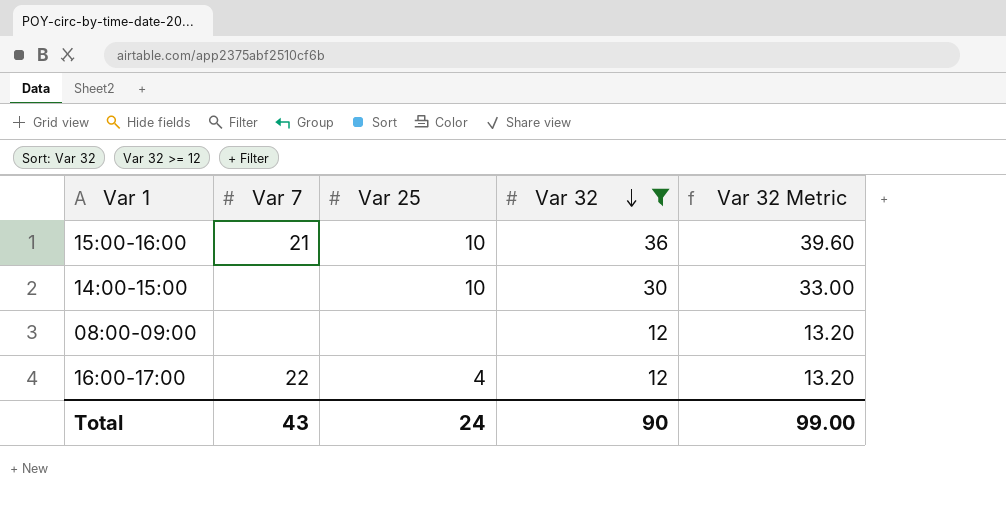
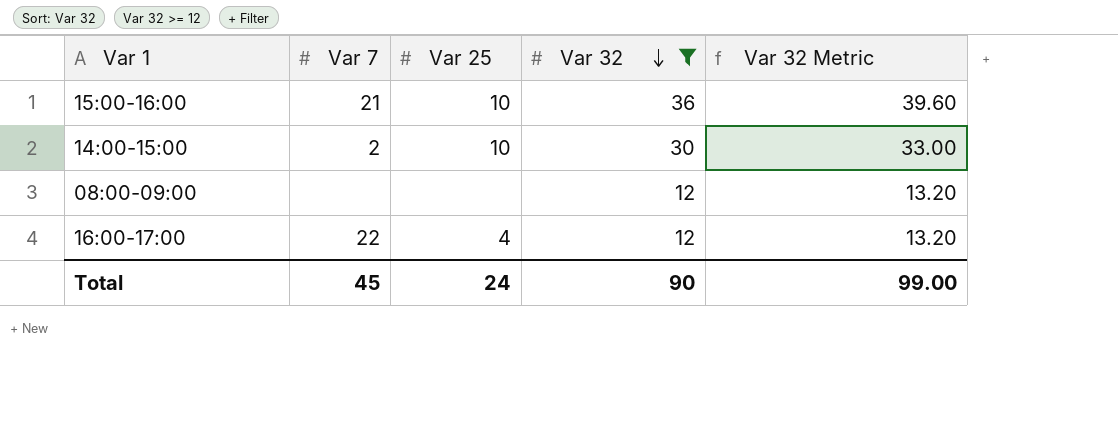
14:00-15:00 | Var 7: none -> 2
Total | Var 7: 43 -> 45

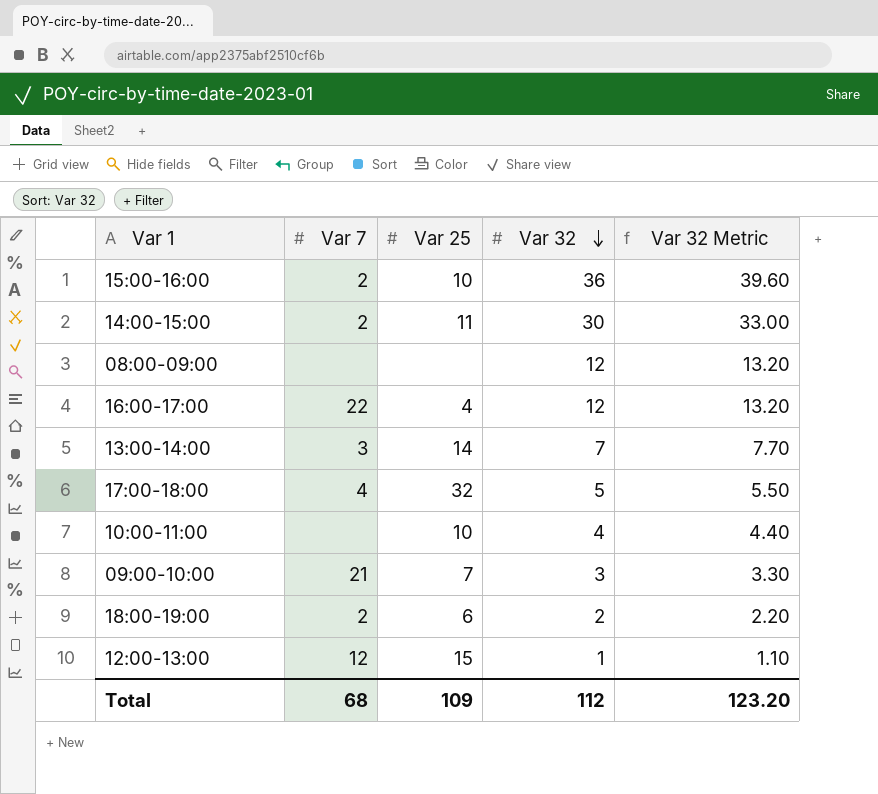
filter: Var 32 >= 12 -> none
15:00-16:00 | Var 7: 21 -> 2
14:00-15:00 | Var 25: 10 -> 11
Total | Var 7: 45 -> 68
Total | Var 25: 24 -> 109
Total | Var 32: 90 -> 112
Total | Var 32 Metric: 99.00 -> 123.20

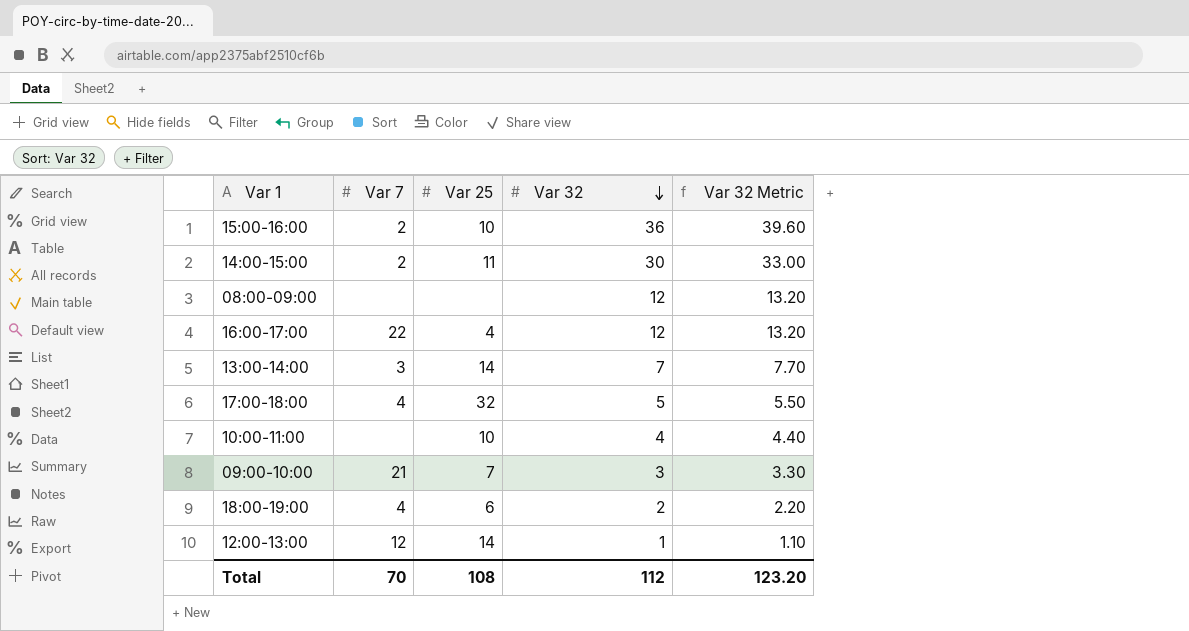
18:00-19:00 | Var 7: 2 -> 4
12:00-13:00 | Var 25: 15 -> 14
Total | Var 7: 68 -> 70
Total | Var 25: 109 -> 108

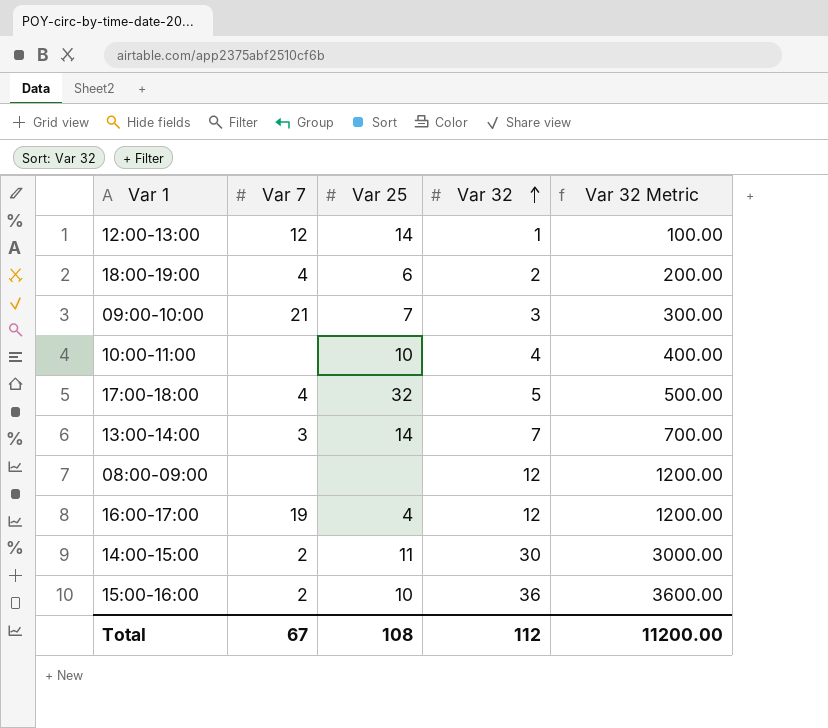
row order: Var 32 descending -> Var 32 ascending
column Var 32 Metric | formula: [Var 32] * 1.1 -> [Var 32] * 100
16:00-17:00 | Var 7: 22 -> 19
Total | Var 7: 70 -> 67
Total | Var 32 Metric: 123.20 -> 11200.00

